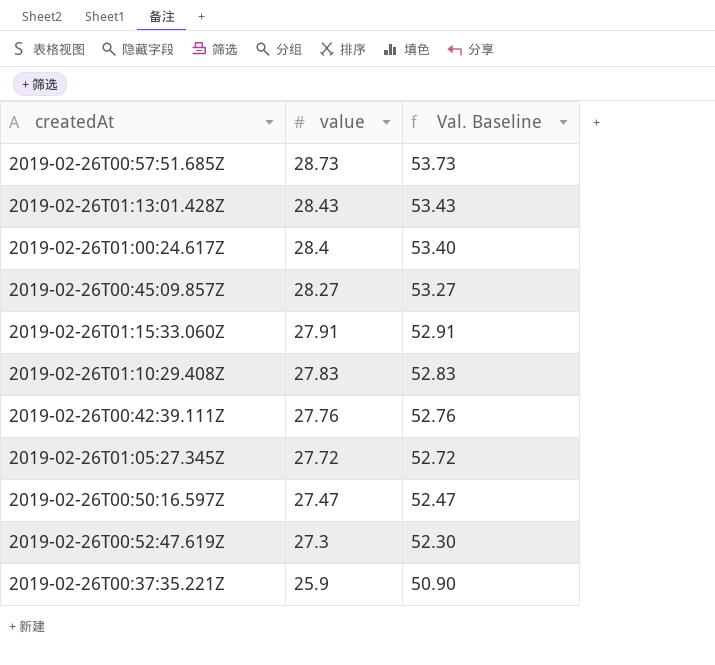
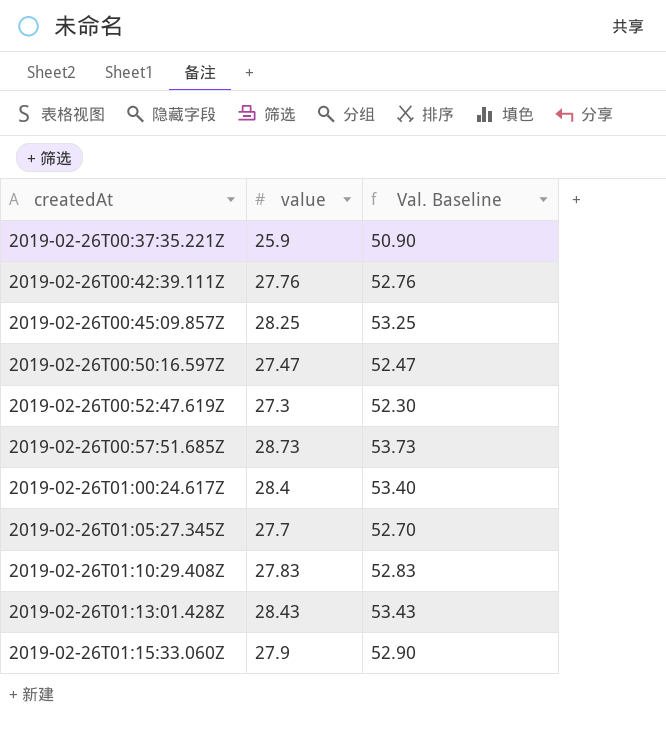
row order: value descending -> createdAt ascending
2019-02-26T00:45:09.857Z | value: 28.27 -> 28.25
2019-02-26T00:45:09.857Z | Val. Baseline: 53.27 -> 53.25
2019-02-26T01:05:27.345Z | value: 27.72 -> 27.7
2019-02-26T01:05:27.345Z | Val. Baseline: 52.72 -> 52.70
2019-02-26T01:15:33.060Z | value: 27.91 -> 27.9
2019-02-26T01:15:33.060Z | Val. Baseline: 52.91 -> 52.90

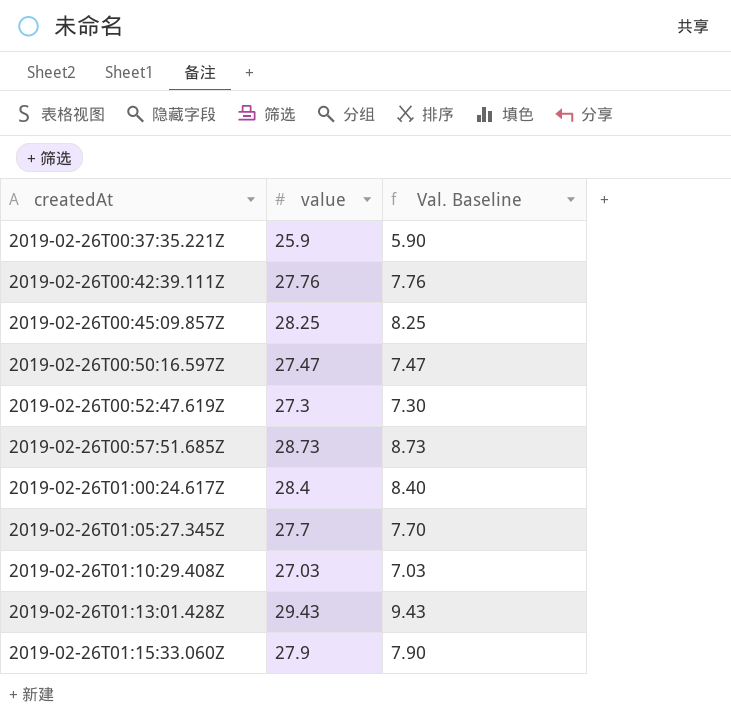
column Val. Baseline | formula: [value] + 25 -> [value] - 20
2019-02-26T01:10:29.408Z | value: 27.83 -> 27.03
2019-02-26T01:13:01.428Z | value: 28.43 -> 29.43

